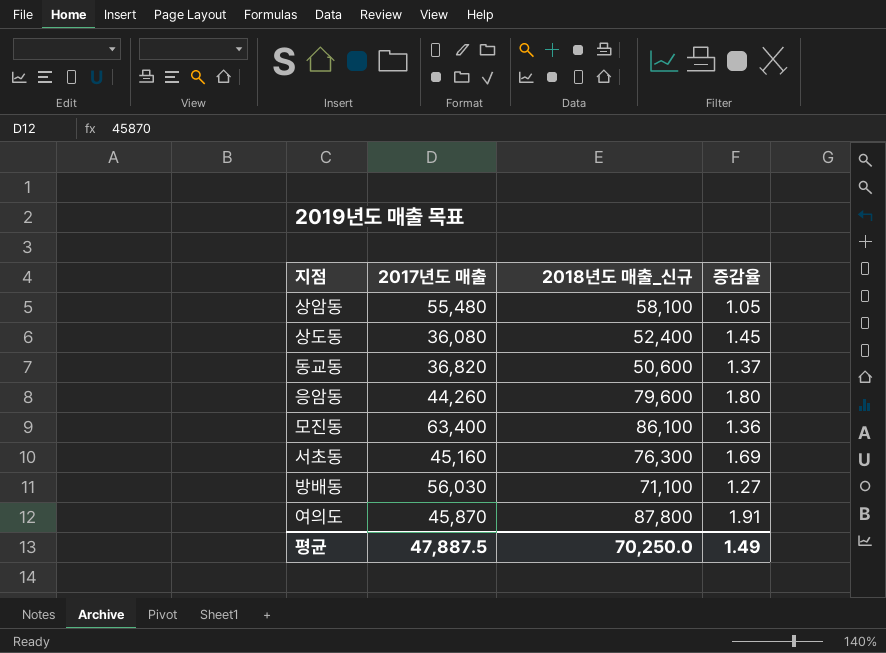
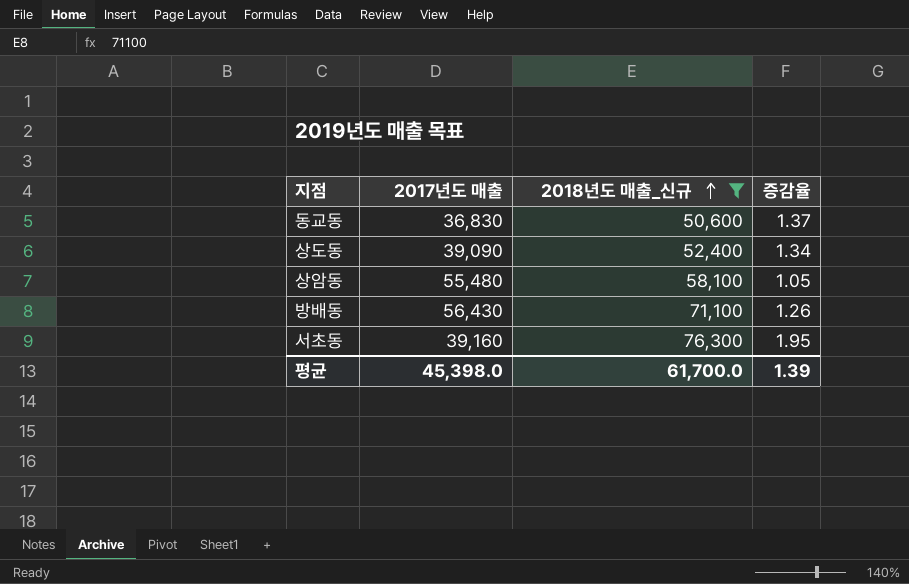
filter: none -> 2018년도 매출_신규 <= 76,300
row order: none -> 2018년도 매출_신규 ascending
동교동 | 2017년도 매출: 36,820 -> 36,830
상도동 | 2017년도 매출: 36,080 -> 39,090
상도동 | 증감율: 1.45 -> 1.34
방배동 | 2017년도 매출: 56,030 -> 56,430
방배동 | 증감율: 1.27 -> 1.26
서초동 | 2017년도 매출: 45,160 -> 39,160
서초동 | 증감율: 1.69 -> 1.95
평균 | 2017년도 매출: 47,887.5 -> 45,398.0
평균 | 2018년도 매출_신규: 70,250.0 -> 61,700.0
평균 | 증감율: 1.49 -> 1.39

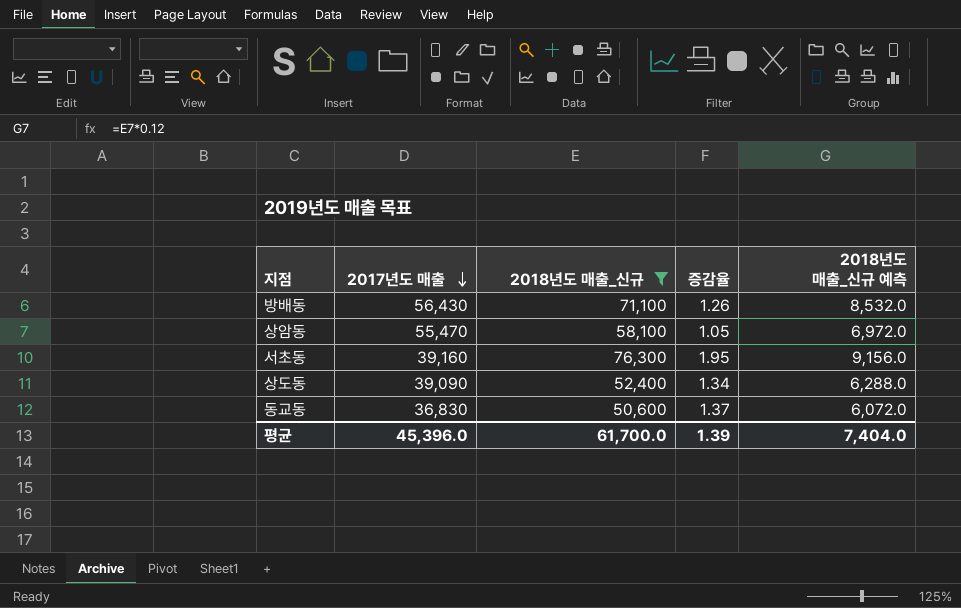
row order: 2018년도 매출_신규 ascending -> 2017년도 매출 descending
column 2018년도 매출_신규 예측 | formula: none -> [2018년도 매출_신규] * 0.12
상암동 | 2017년도 매출: 55,480 -> 55,470
평균 | 2017년도 매출: 45,398.0 -> 45,396.0

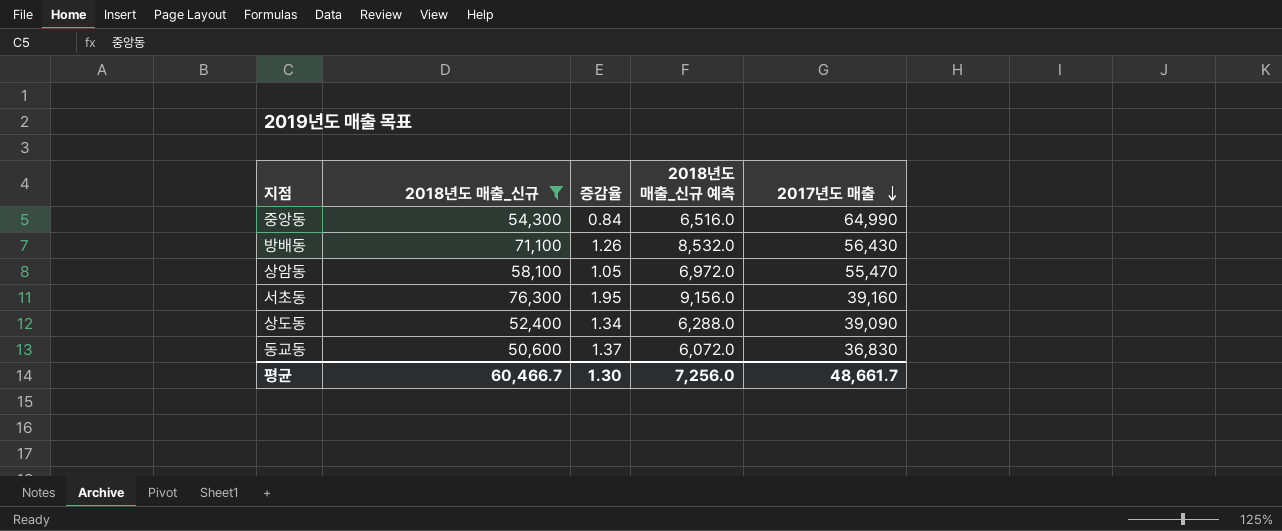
column 2017년도 매출 | position: 2 -> 5
row 중앙동: none -> 54,300 | 0.84 | 6,516.0 | 64,990
평균 | 2018년도 매출_신규: 61,700.0 -> 60,466.7
평균 | 증감율: 1.39 -> 1.30
평균 | 2018년도 매출_신규 예측: 7,404.0 -> 7,256.0
평균 | 2017년도 매출: 45,396.0 -> 48,661.7

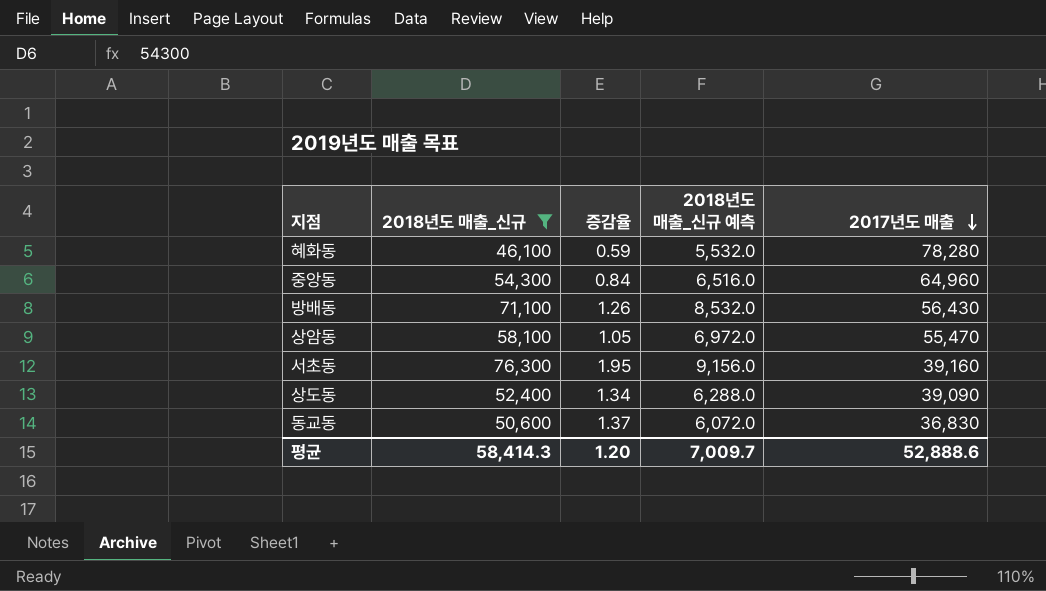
row 혜화동: none -> 46,100 | 0.59 | 5,532.0 | 78,280
중앙동 | 2017년도 매출: 64,990 -> 64,960
평균 | 2018년도 매출_신규: 60,466.7 -> 58,414.3
평균 | 증감율: 1.30 -> 1.20
평균 | 2018년도 매출_신규 예측: 7,256.0 -> 7,009.7
평균 | 2017년도 매출: 48,661.7 -> 52,888.6

